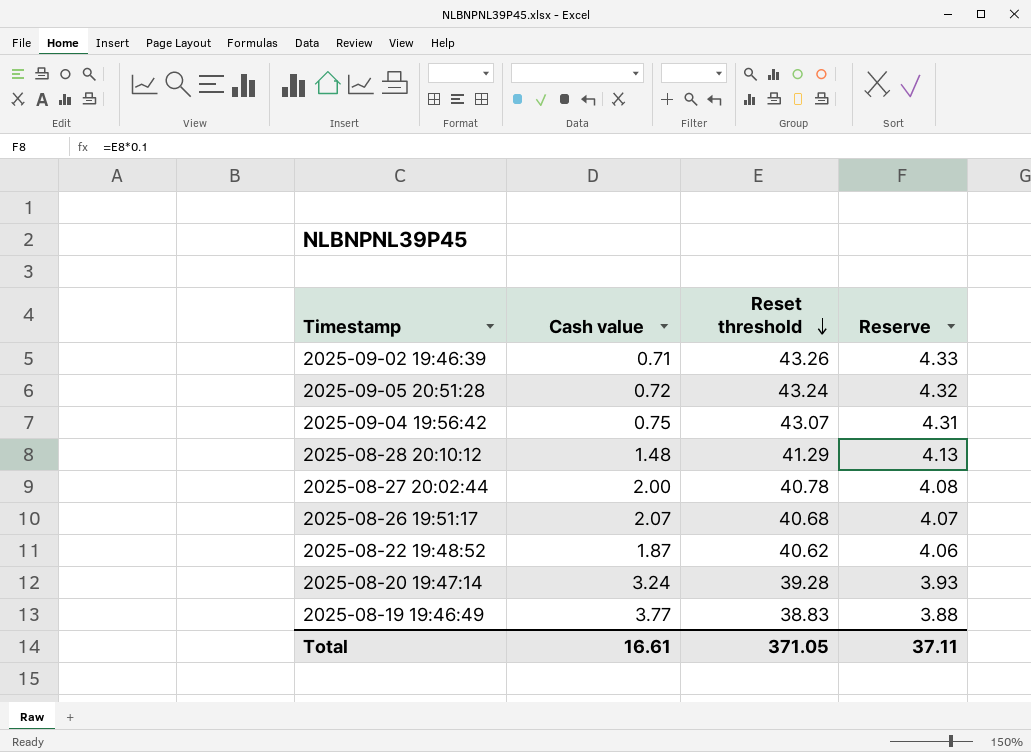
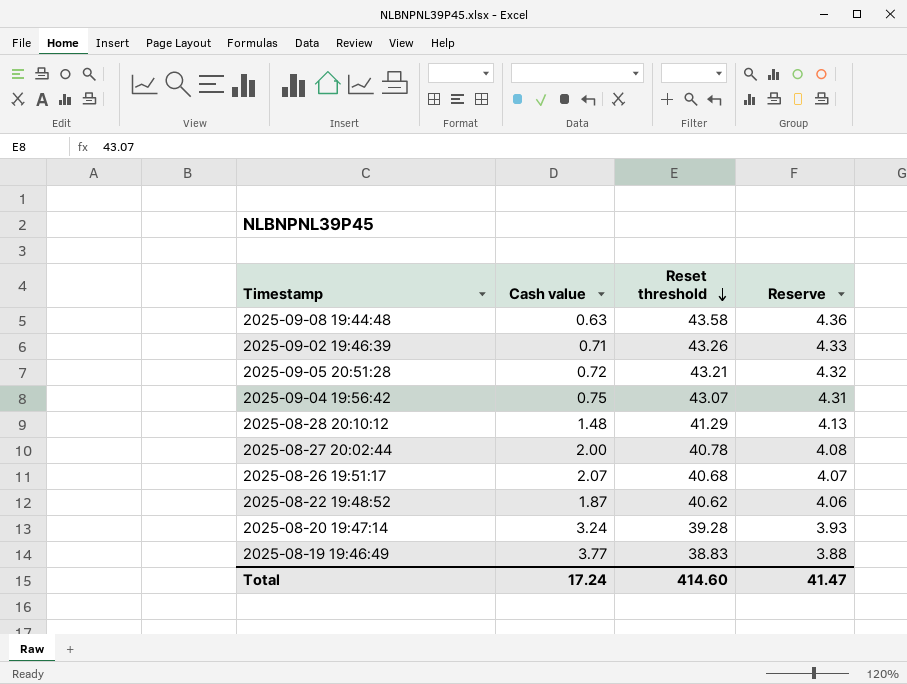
row 2025-09-08 19:44:48: none -> 0.63 | 43.58 | 4.36
2025-09-05 20:51:28 | Reset threshold: 43.24 -> 43.21
Total | Cash value: 16.61 -> 17.24
Total | Reset threshold: 371.05 -> 414.60
Total | Reserve: 37.11 -> 41.47

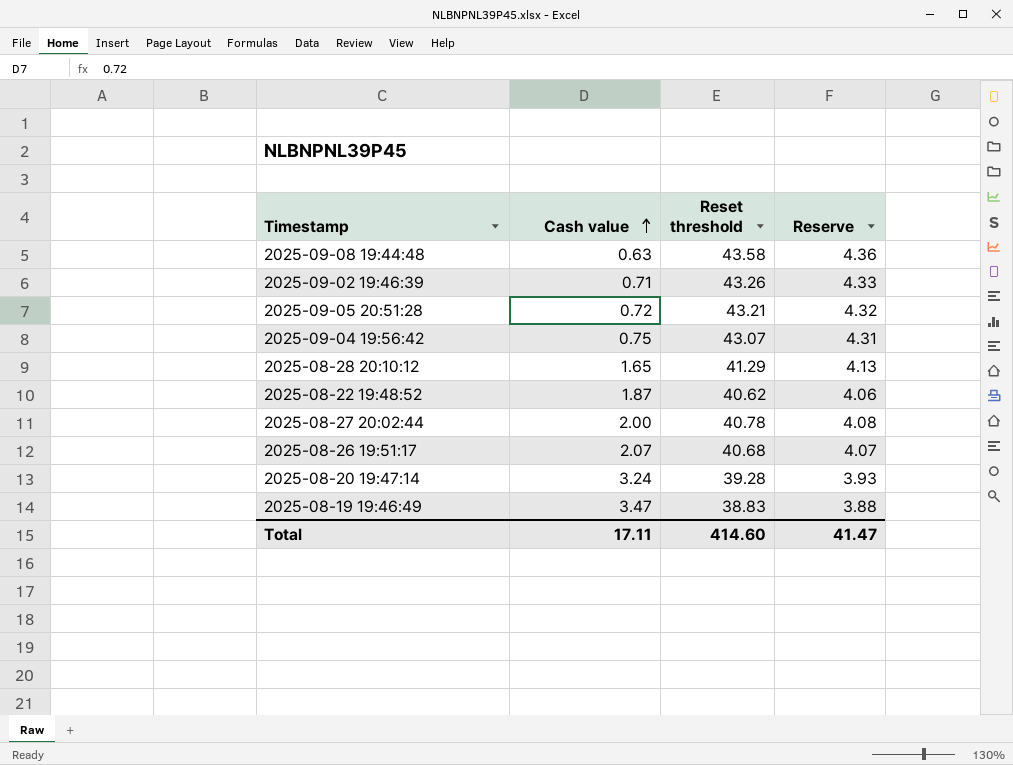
row order: Reset threshold descending -> Cash value ascending
2025-08-28 20:10:12 | Cash value: 1.48 -> 1.65
2025-08-19 19:46:49 | Cash value: 3.77 -> 3.47
Total | Cash value: 17.24 -> 17.11

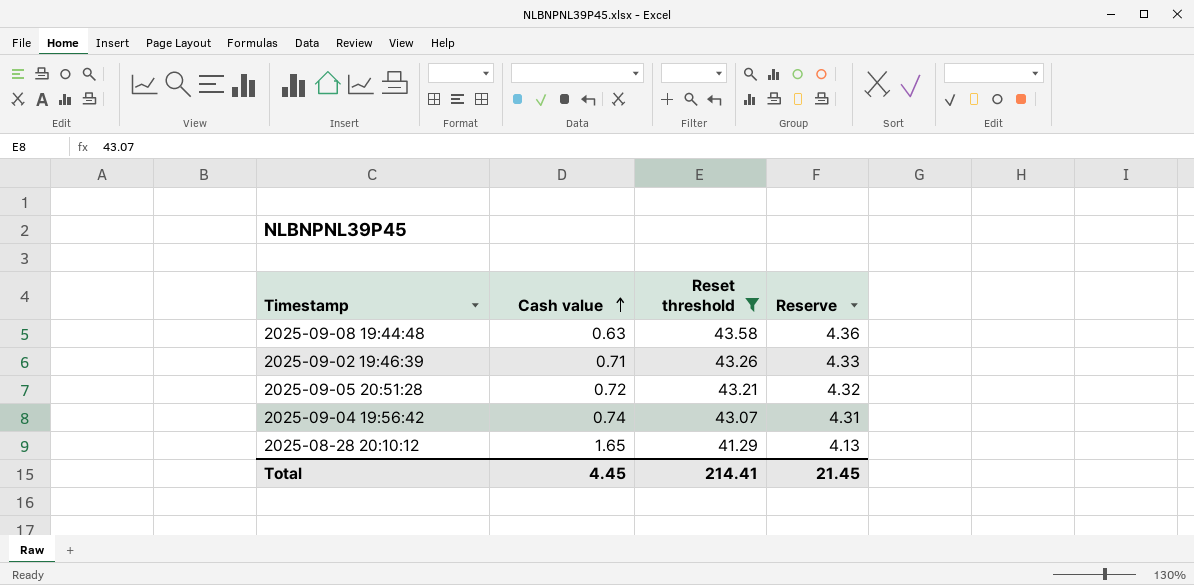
filter: none -> Reset threshold >= 41.29
2025-09-04 19:56:42 | Cash value: 0.75 -> 0.74
Total | Cash value: 17.11 -> 4.45
Total | Reset threshold: 414.60 -> 214.41
Total | Reserve: 41.47 -> 21.45

